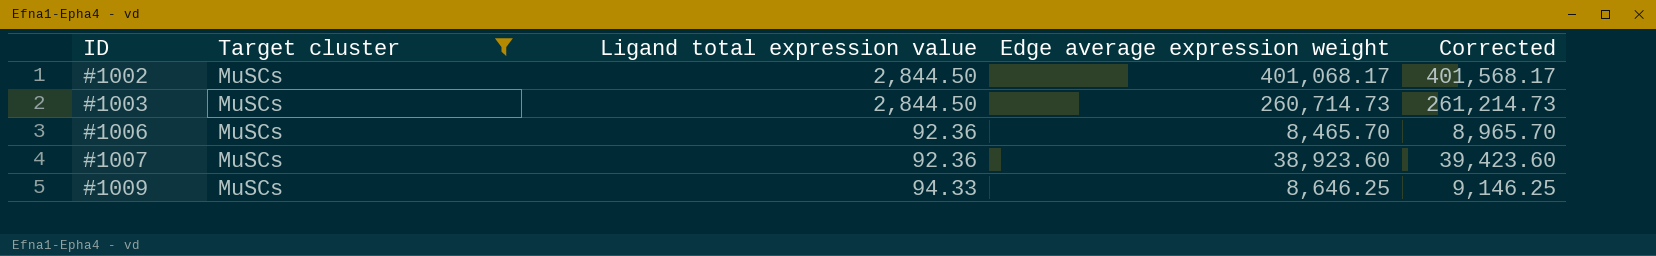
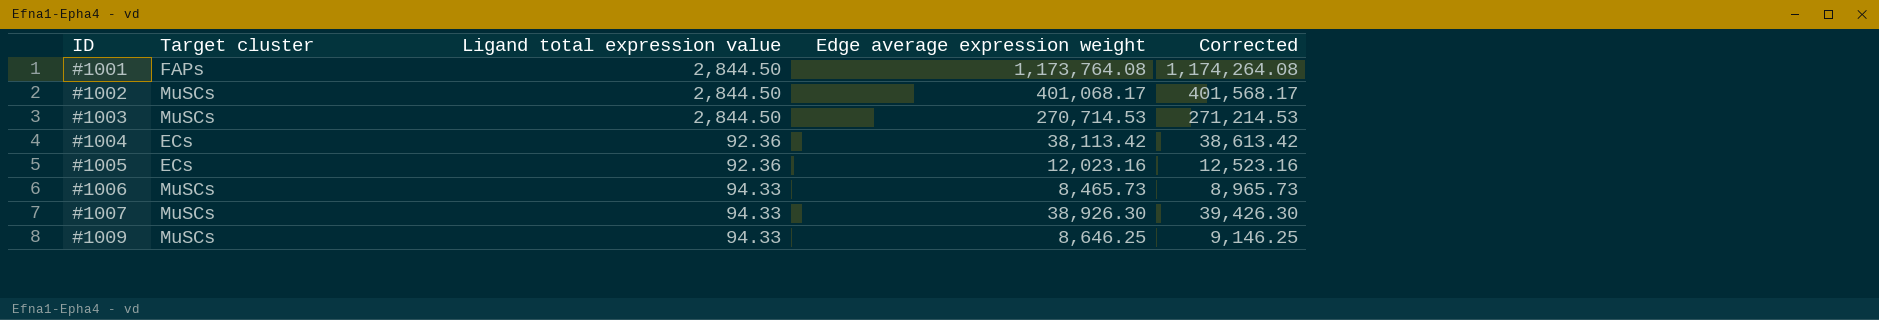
filter: Target cluster = MuSCs -> none
#1003 | Edge average expression weight: 260,714.73 -> 270,714.53
#1003 | Corrected: 261,214.73 -> 271,214.53
#1006 | Ligand total expression value: 92.36 -> 94.33
#1006 | Edge average expression weight: 8,465.70 -> 8,465.73
#1006 | Corrected: 8,965.70 -> 8,965.73
#1007 | Ligand total expression value: 92.36 -> 94.33
#1007 | Edge average expression weight: 38,923.60 -> 38,926.30
#1007 | Corrected: 39,423.60 -> 39,426.30

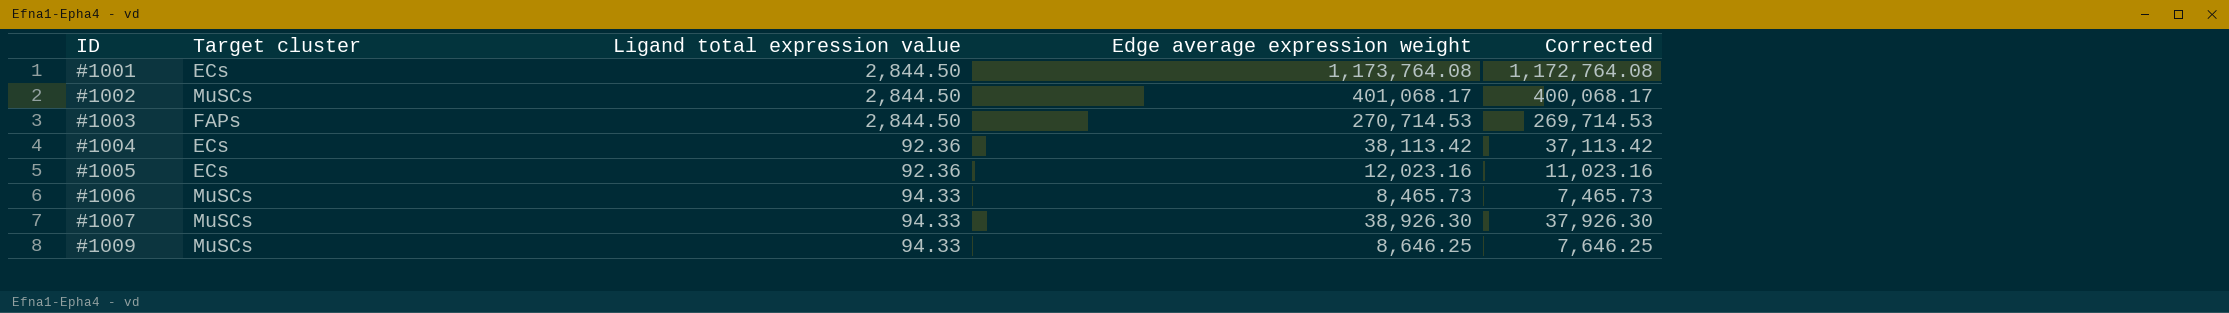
column Corrected | formula: [Edge average expression weight] + 500 -> [Edge average expression weight] - 1000
#1001 | Target cluster: FAPs -> ECs
#1003 | Target cluster: MuSCs -> FAPs

